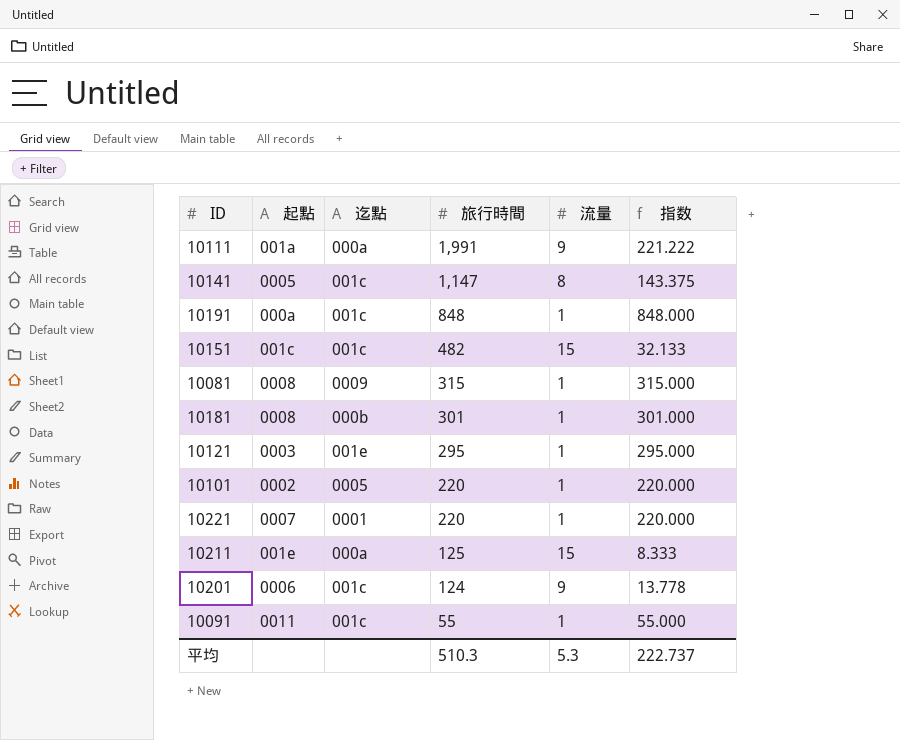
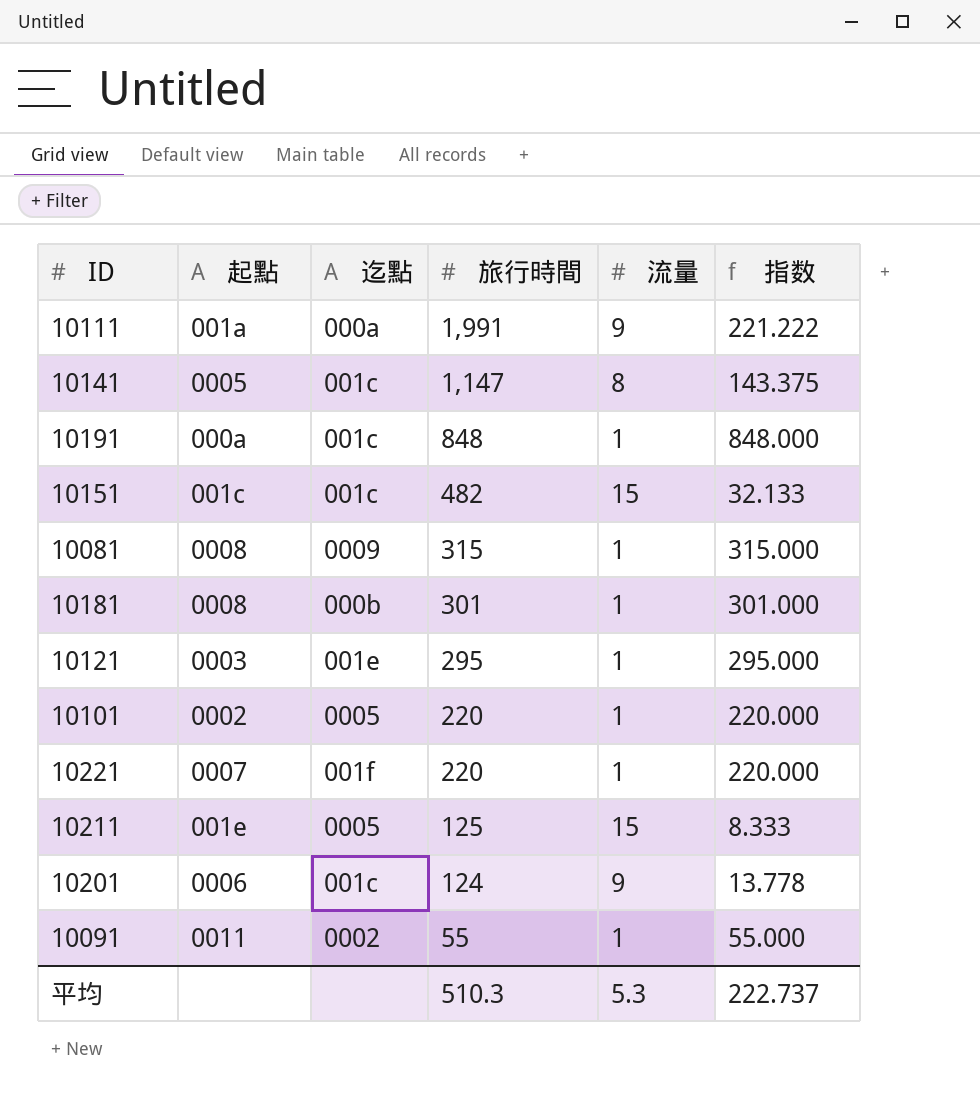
10221 | 迄點: 0001 -> 001f
10211 | 迄點: 000a -> 0005
10091 | 迄點: 001c -> 0002

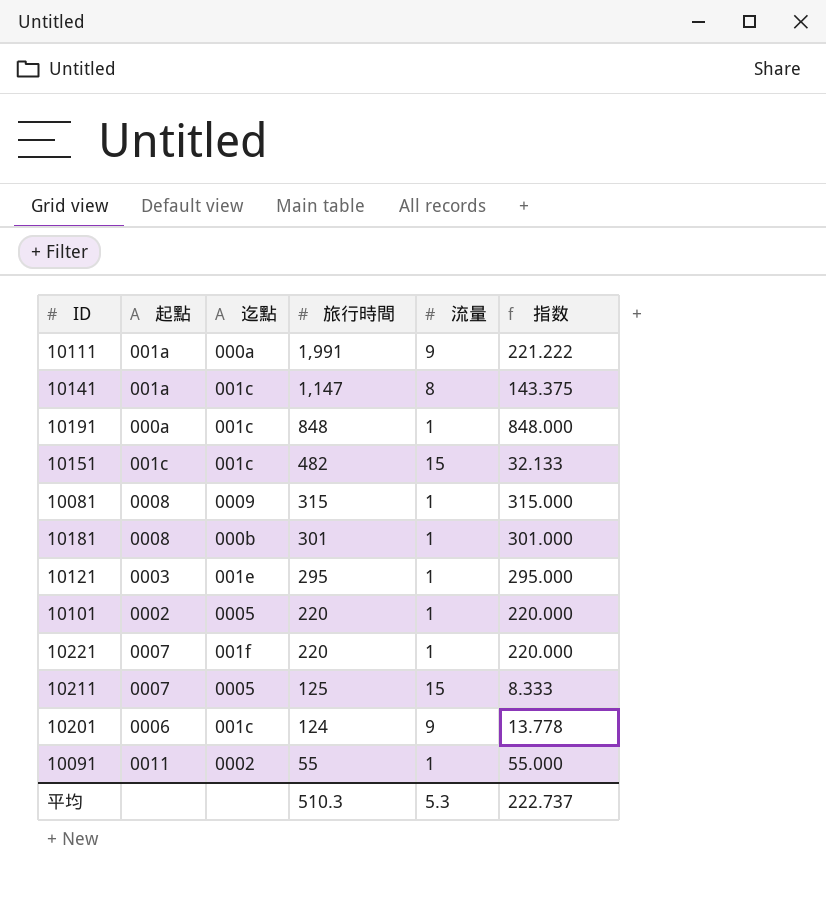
10141 | 起點: 0005 -> 001a
10211 | 起點: 001e -> 0007

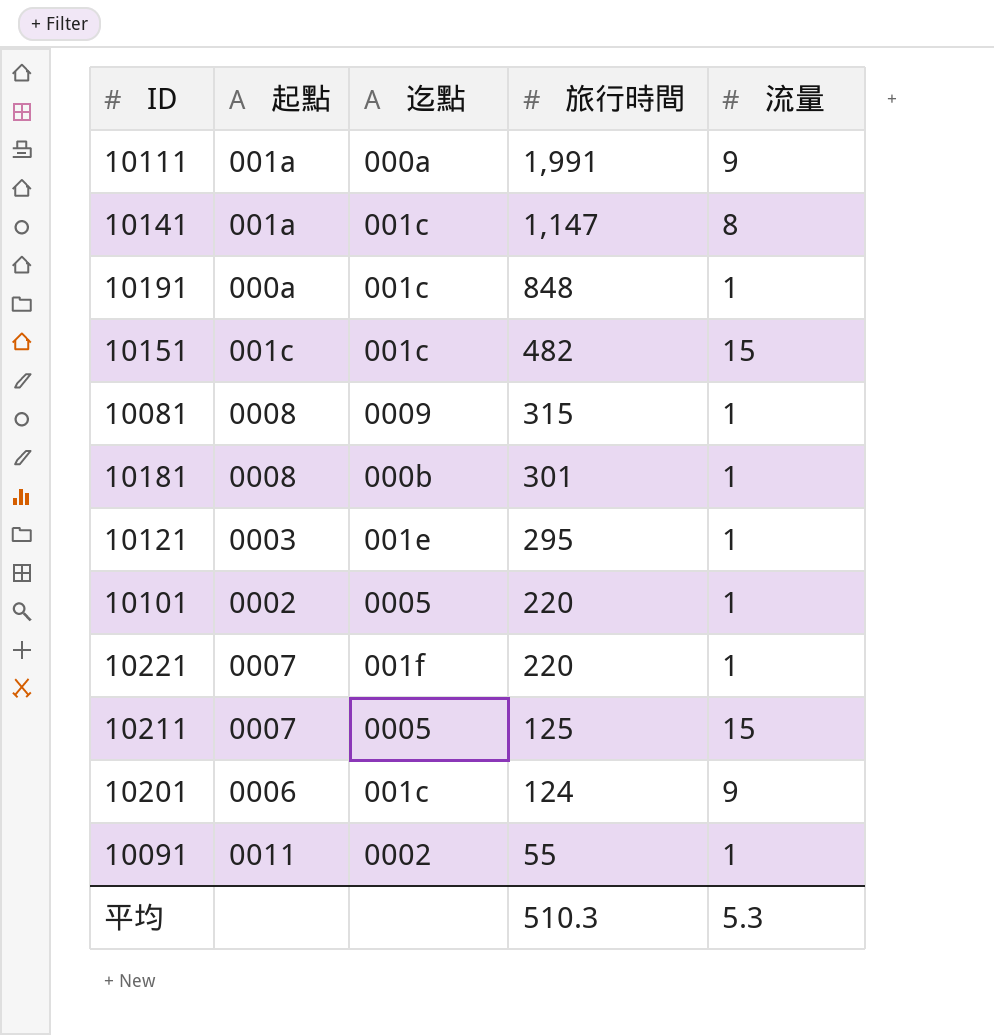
column 指数 | formula: [旅行時間] / [流量] -> none

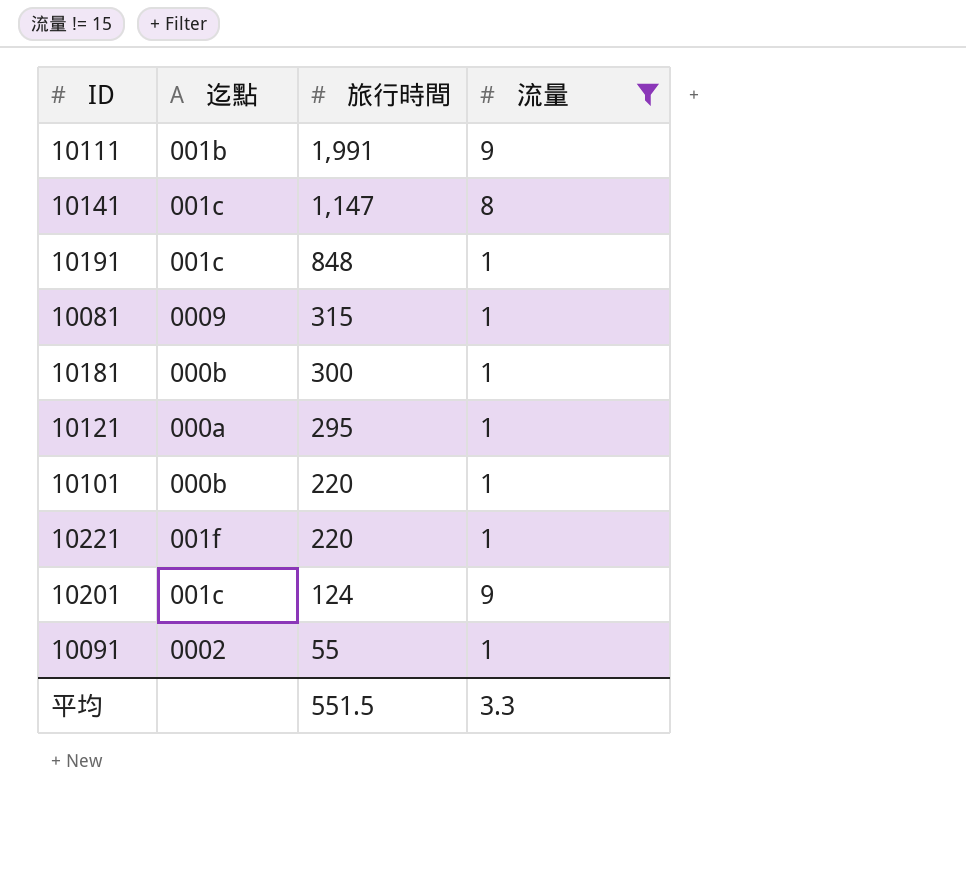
filter: none -> 流量 != 15
column 起點 | position: 2 -> none
10111 | 迄點: 000a -> 001b
10181 | 旅行時間: 301 -> 300
10121 | 迄點: 001e -> 000a
10101 | 迄點: 0005 -> 000b
平均 | 旅行時間: 510.3 -> 551.5
平均 | 流量: 5.3 -> 3.3

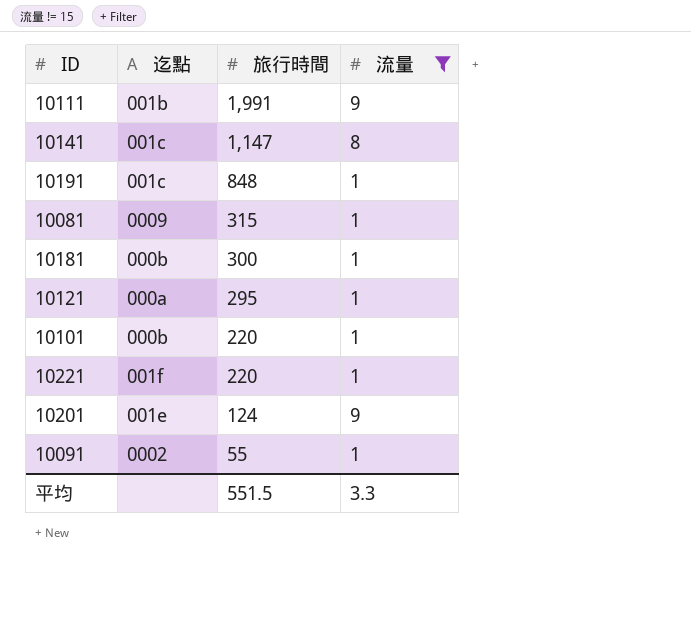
10201 | 迄點: 001c -> 001e

